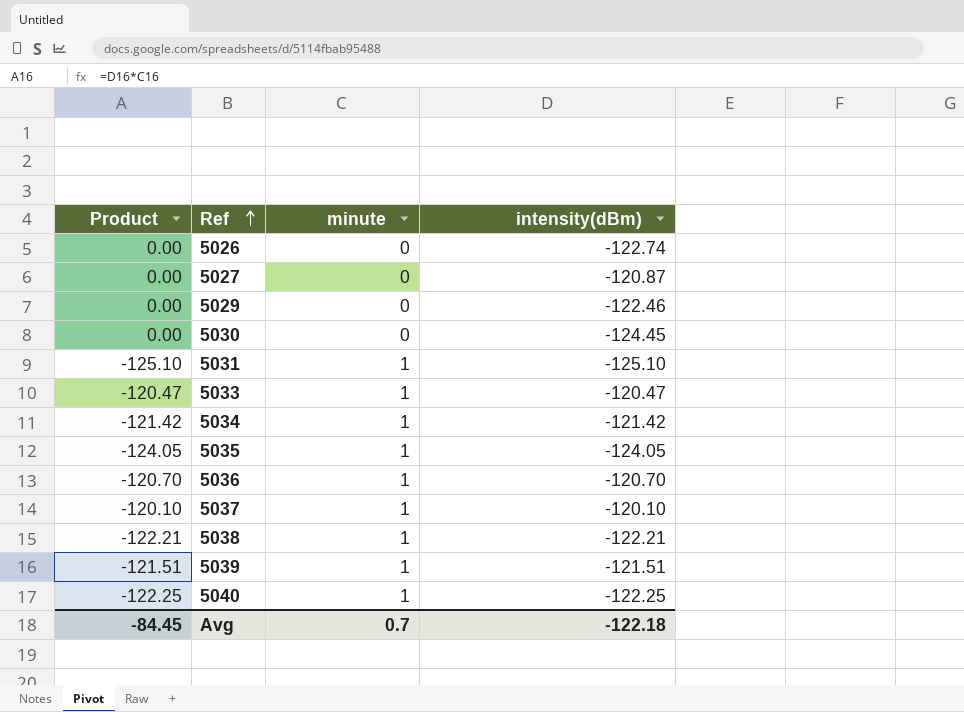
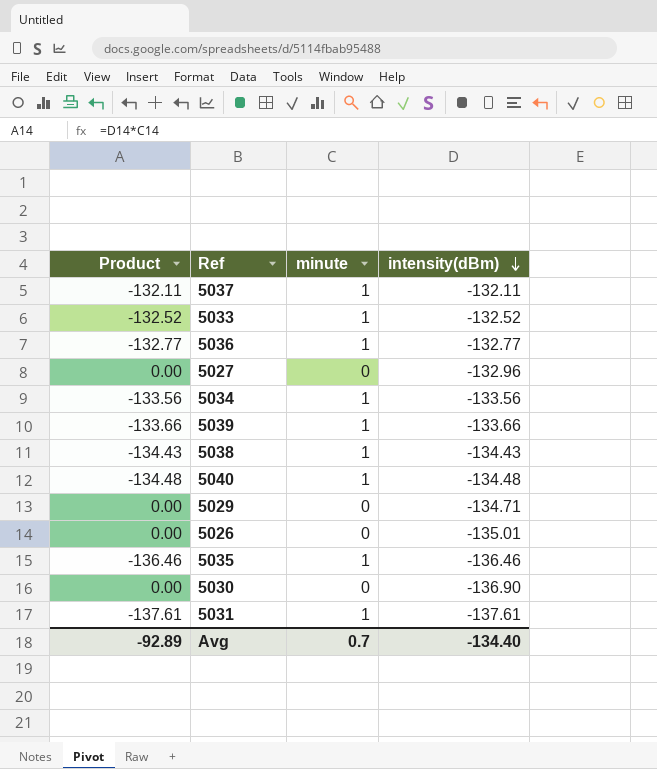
row order: Ref ascending -> intensity(dBm) descending
5037 | Product: -120.10 -> -132.11
5037 | intensity(dBm): -120.10 -> -132.11
5033 | Product: -120.47 -> -132.52
5033 | intensity(dBm): -120.47 -> -132.52
5036 | Product: -120.70 -> -132.77
5036 | intensity(dBm): -120.70 -> -132.77
5027 | intensity(dBm): -120.87 -> -132.96
5034 | Product: -121.42 -> -133.56
5034 | intensity(dBm): -121.42 -> -133.56
5039 | Product: -121.51 -> -133.66
5039 | intensity(dBm): -121.51 -> -133.66
5038 | Product: -122.21 -> -134.43
5038 | intensity(dBm): -122.21 -> -134.43
5040 | Product: -122.25 -> -134.48
5040 | intensity(dBm): -122.25 -> -134.48
5029 | intensity(dBm): -122.46 -> -134.71
5026 | intensity(dBm): -122.74 -> -135.01
5035 | Product: -124.05 -> -136.46
5035 | intensity(dBm): -124.05 -> -136.46
5030 | intensity(dBm): -124.45 -> -136.90
5031 | Product: -125.10 -> -137.61
5031 | intensity(dBm): -125.10 -> -137.61
Avg | Product: -84.45 -> -92.89
Avg | intensity(dBm): -122.18 -> -134.40

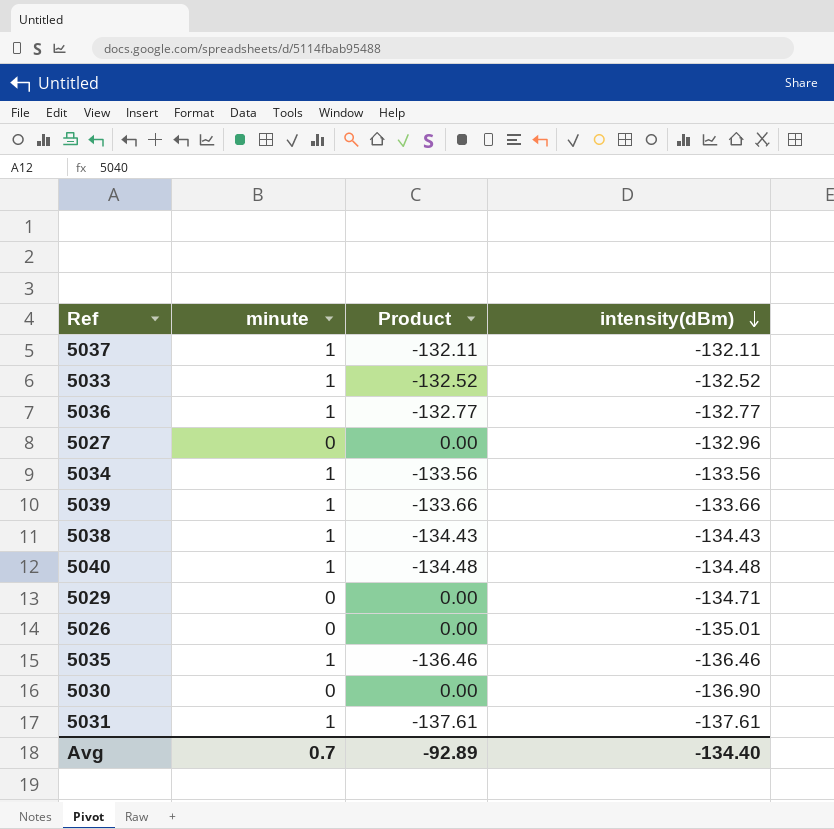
column Product | position: 1 -> 3

